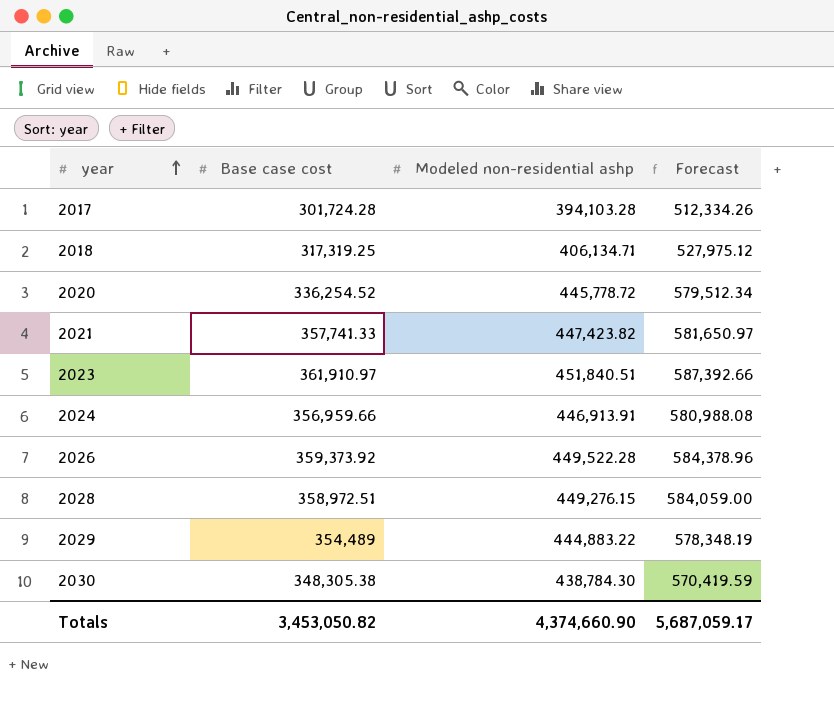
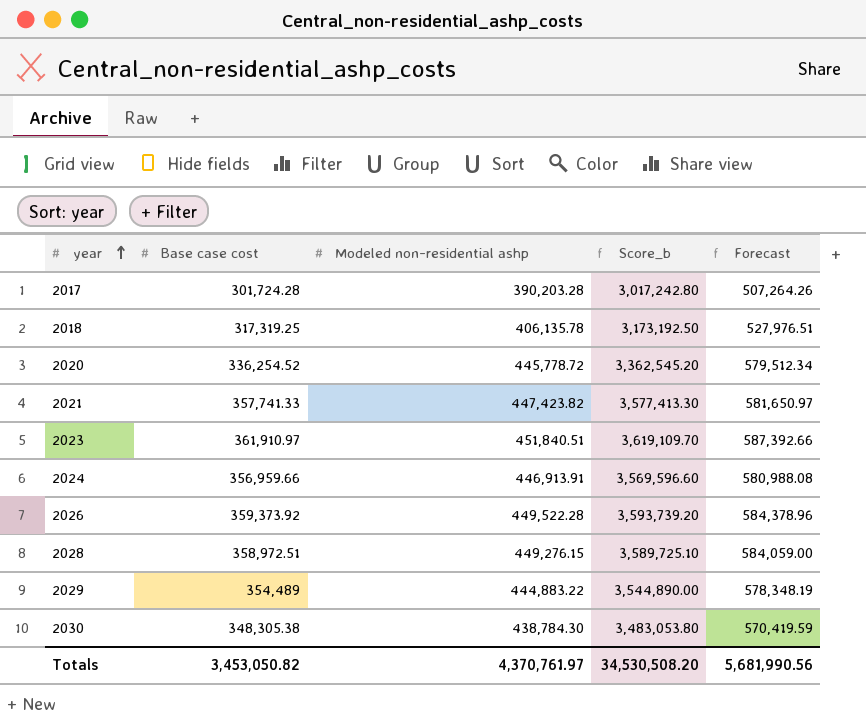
column Score_b | formula: none -> [Base case cost] * 10
2017 | Modeled non-residential ashp: 394,103.28 -> 390,203.28
2017 | Forecast: 512,334.26 -> 507,264.26
2018 | Modeled non-residential ashp: 406,134.71 -> 406,135.78
2018 | Forecast: 527,975.12 -> 527,976.51
Totals | Modeled non-residential ashp: 4,374,660.90 -> 4,370,761.97
Totals | Forecast: 5,687,059.17 -> 5,681,990.56

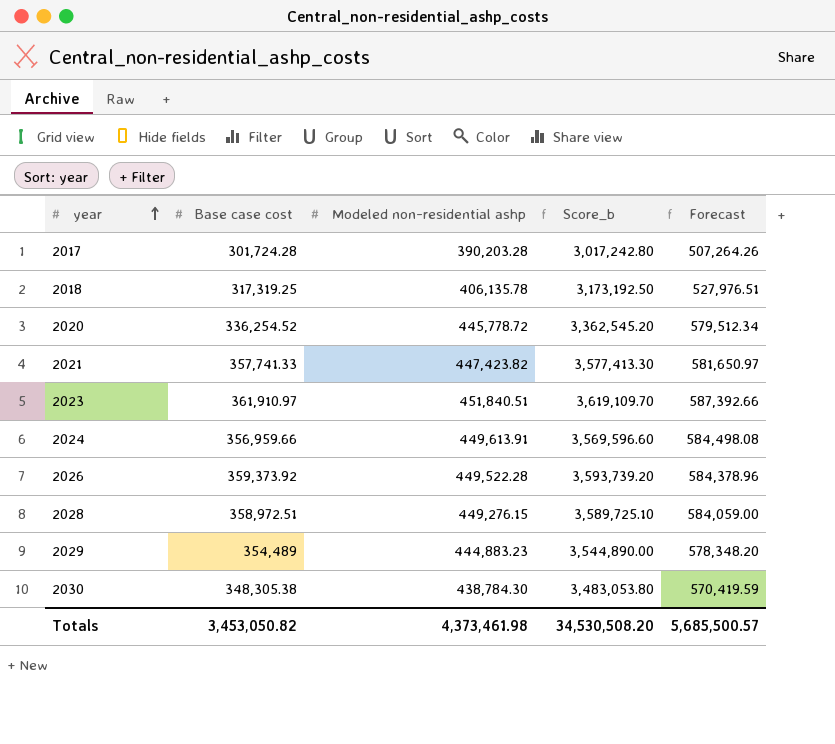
2024 | Modeled non-residential ashp: 446,913.91 -> 449,613.91
2024 | Forecast: 580,988.08 -> 584,498.08
2029 | Modeled non-residential ashp: 444,883.22 -> 444,883.23
2029 | Forecast: 578,348.19 -> 578,348.20
Totals | Modeled non-residential ashp: 4,370,761.97 -> 4,373,461.98
Totals | Forecast: 5,681,990.56 -> 5,685,500.57

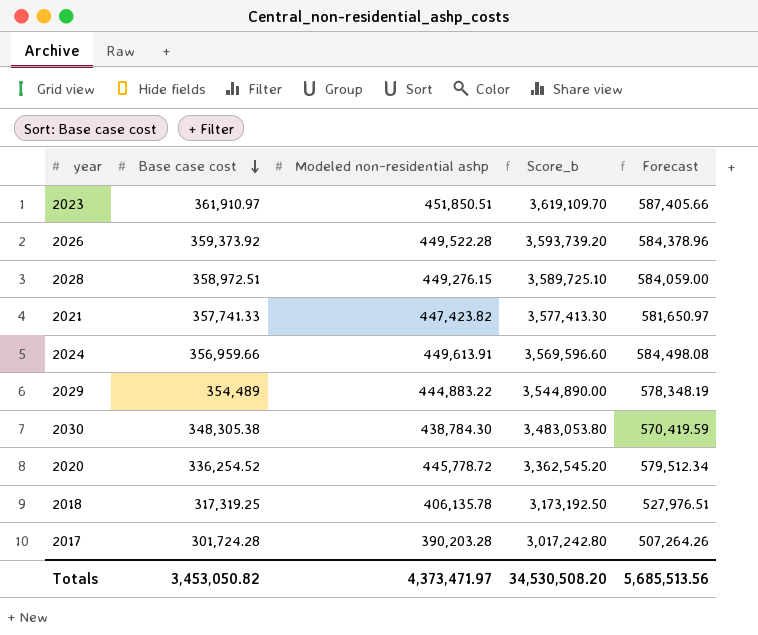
row order: year ascending -> Base case cost descending
2023 | Modeled non-residential ashp: 451,840.51 -> 451,850.51
2023 | Forecast: 587,392.66 -> 587,405.66
2029 | Modeled non-residential ashp: 444,883.23 -> 444,883.22
2029 | Forecast: 578,348.20 -> 578,348.19
Totals | Modeled non-residential ashp: 4,373,461.98 -> 4,373,471.97
Totals | Forecast: 5,685,500.57 -> 5,685,513.56

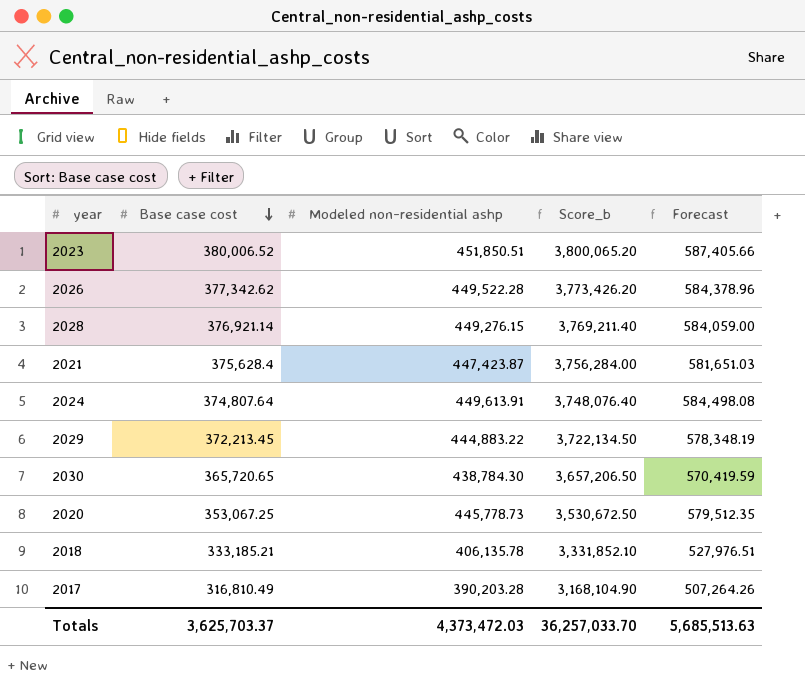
2023 | Base case cost: 361,910.97 -> 380,006.52
2023 | Score_b: 3,619,109.70 -> 3,800,065.20
2026 | Base case cost: 359,373.92 -> 377,342.62
2026 | Score_b: 3,593,739.20 -> 3,773,426.20
2028 | Base case cost: 358,972.51 -> 376,921.14
2028 | Score_b: 3,589,725.10 -> 3,769,211.40
2021 | Base case cost: 357,741.33 -> 375,628.4
2021 | Modeled non-residential ashp: 447,423.82 -> 447,423.87
2021 | Score_b: 3,577,413.30 -> 3,756,284.00
2021 | Forecast: 581,650.97 -> 581,651.03
2024 | Base case cost: 356,959.66 -> 374,807.64
2024 | Score_b: 3,569,596.60 -> 3,748,076.40
2029 | Base case cost: 354,489 -> 372,213.45
2029 | Score_b: 3,544,890.00 -> 3,722,134.50
2030 | Base case cost: 348,305.38 -> 365,720.65
2030 | Score_b: 3,483,053.80 -> 3,657,206.50
2020 | Base case cost: 336,254.52 -> 353,067.25
2020 | Modeled non-residential ashp: 445,778.72 -> 445,778.73
2020 | Score_b: 3,362,545.20 -> 3,530,672.50
2020 | Forecast: 579,512.34 -> 579,512.35
2018 | Base case cost: 317,319.25 -> 333,185.21
2018 | Score_b: 3,173,192.50 -> 3,331,852.10
2017 | Base case cost: 301,724.28 -> 316,810.49
2017 | Score_b: 3,017,242.80 -> 3,168,104.90
Totals | Base case cost: 3,453,050.82 -> 3,625,703.37
Totals | Modeled non-residential ashp: 4,373,471.97 -> 4,373,472.03
Totals | Score_b: 34,530,508.20 -> 36,257,033.70
Totals | Forecast: 5,685,513.56 -> 5,685,513.63

